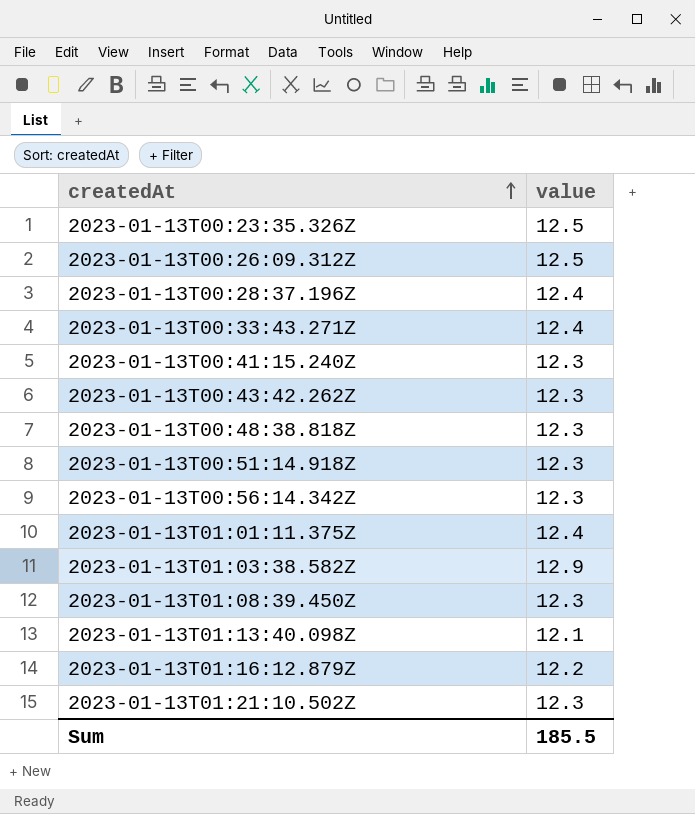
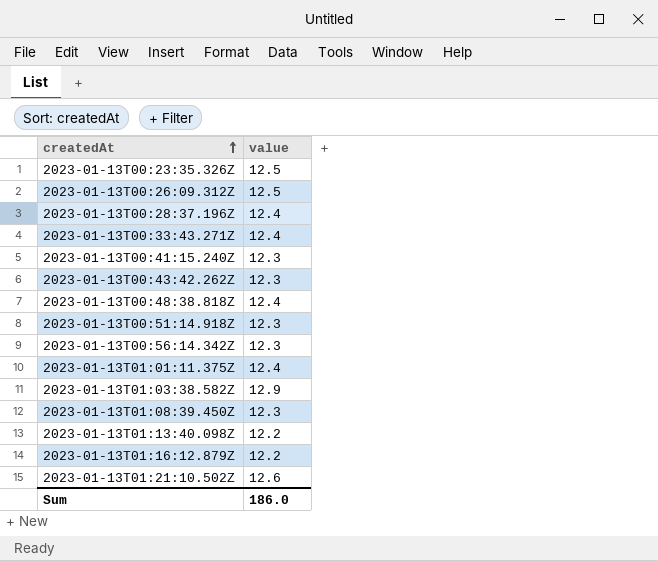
2023-01-13T00:48:38.818Z | value: 12.3 -> 12.4
2023-01-13T01:13:40.098Z | value: 12.1 -> 12.2
2023-01-13T01:21:10.502Z | value: 12.3 -> 12.6
Sum | value: 185.5 -> 186.0

